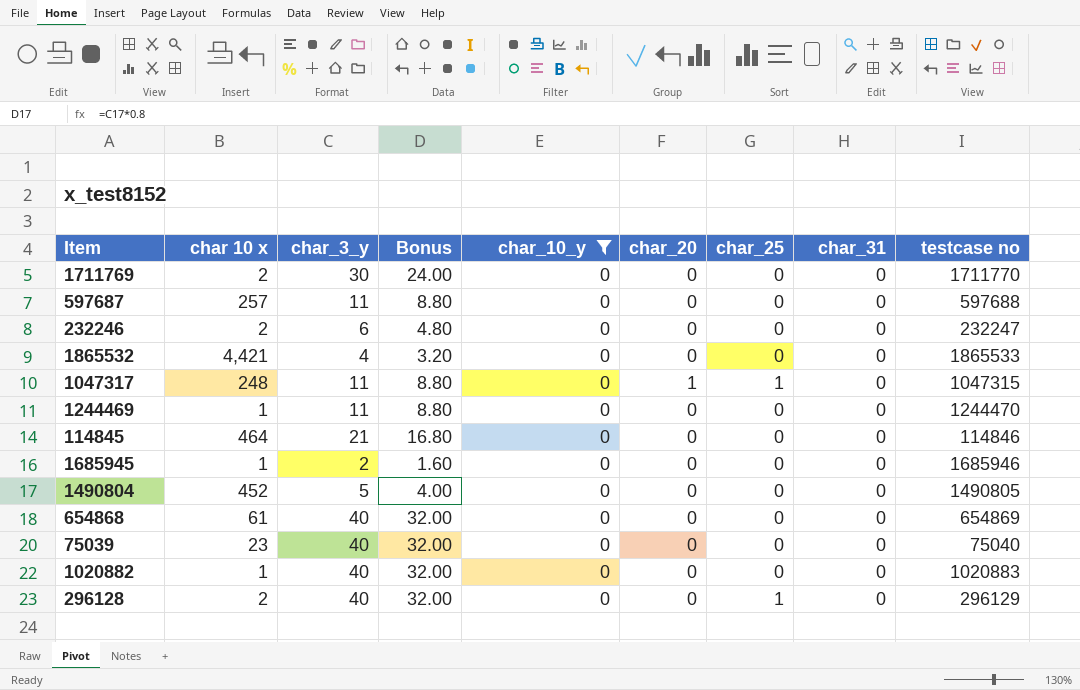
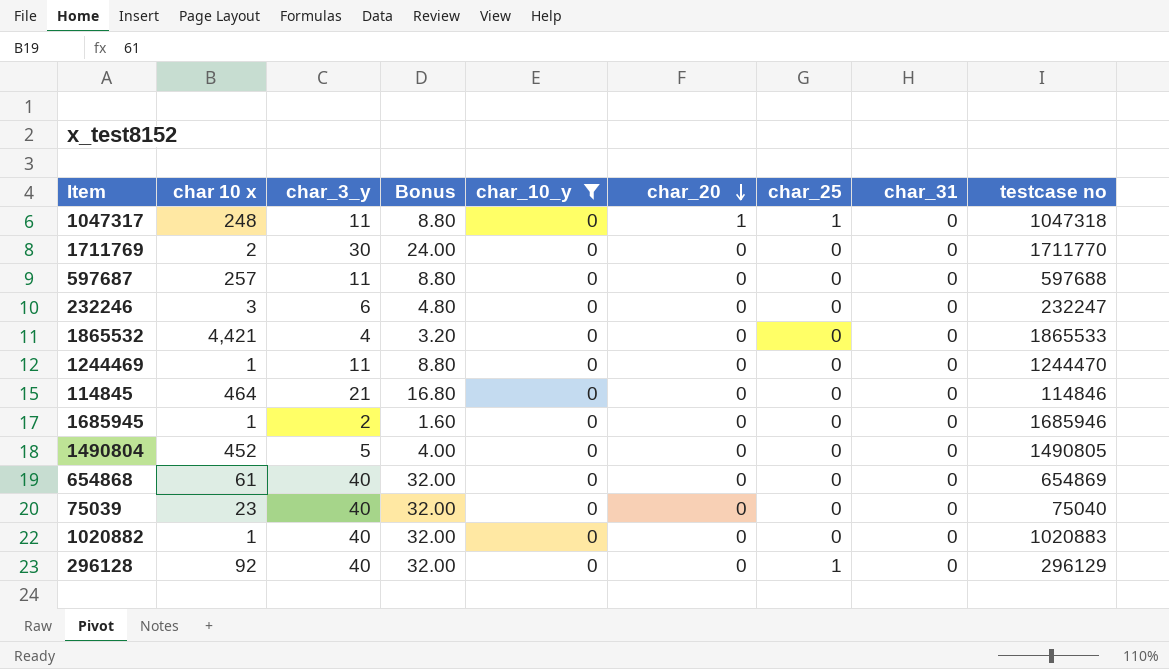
row order: none -> char_20 descending
1047317 | testcase no: 1047315 -> 1047318
232246 | char 10 x: 2 -> 3
296128 | char 10 x: 2 -> 92

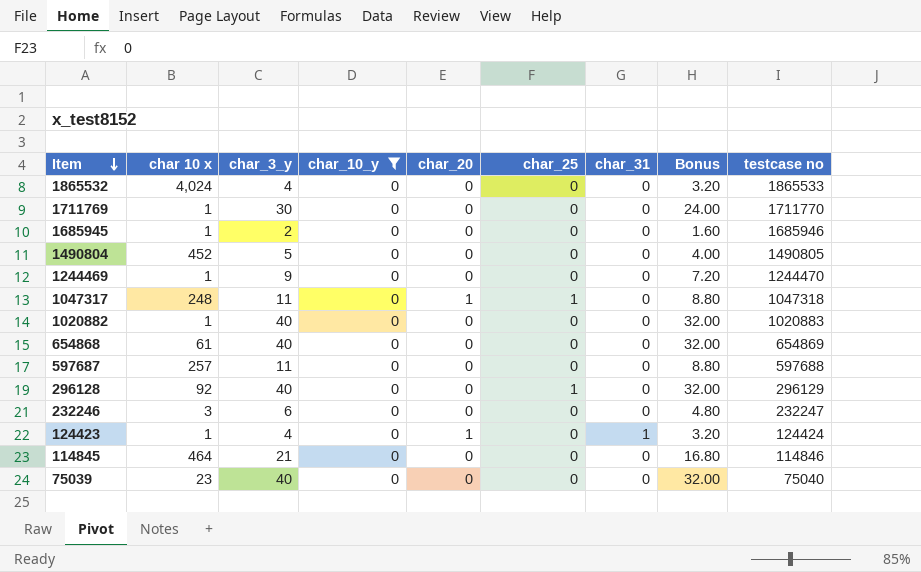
row order: char_20 descending -> Item descending
column Bonus | position: 4 -> 8
1865532 | char 10 x: 4,421 -> 4,024
1711769 | char 10 x: 2 -> 1
1244469 | char_3_y: 11 -> 9
1244469 | Bonus: 8.80 -> 7.20
row 124423: none -> 1 | 4 | 0 | 1 | 0 | 1 | 3.20 | 124424

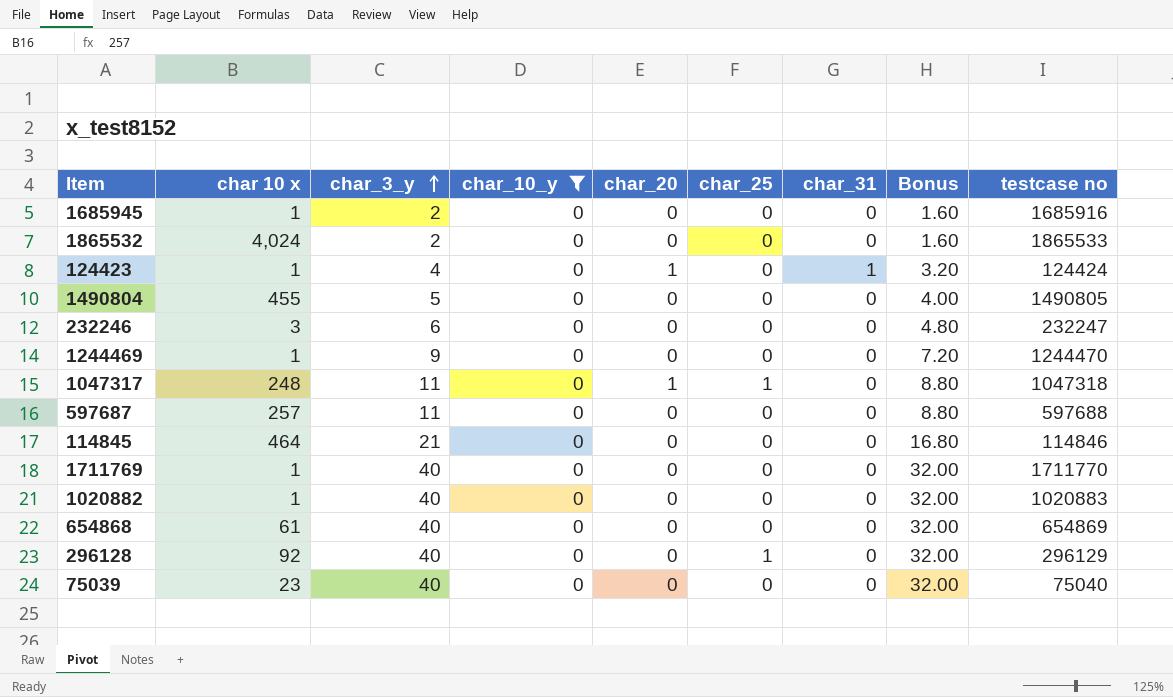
row order: Item descending -> char_3_y ascending
1685945 | testcase no: 1685946 -> 1685916
1865532 | char_3_y: 4 -> 2
1865532 | Bonus: 3.20 -> 1.60
1490804 | char 10 x: 452 -> 455
1711769 | char_3_y: 30 -> 40
1711769 | Bonus: 24.00 -> 32.00

